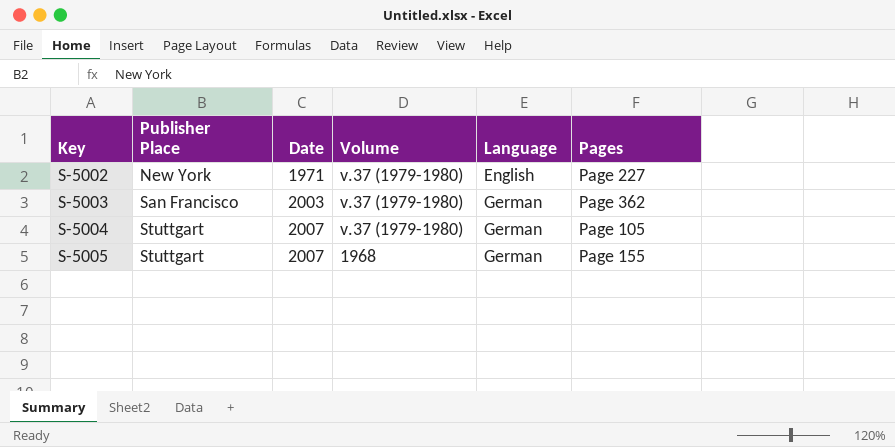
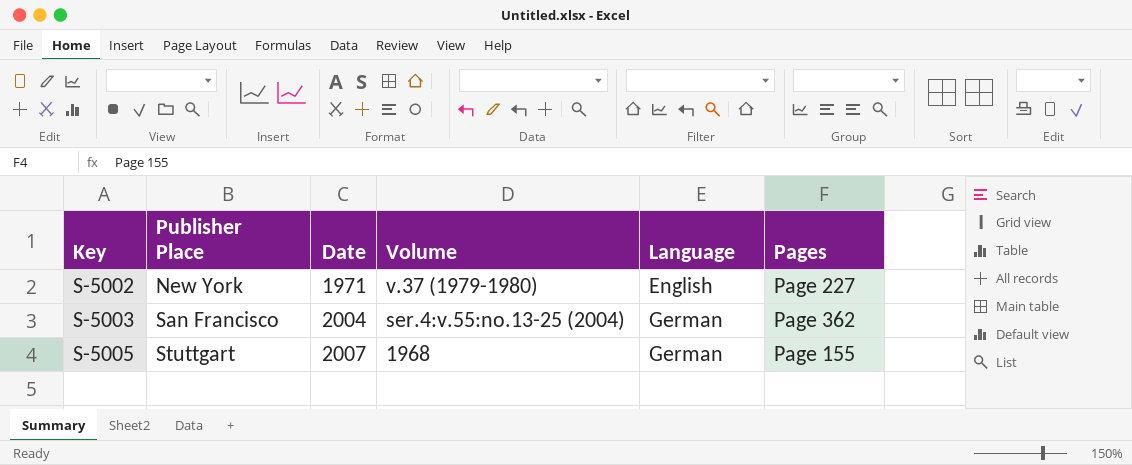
row S-5004: Stuttgart | 2007 | v.37 (1979-1980) | German | Page 105 -> none
S-5003 | Date: 2003 -> 2004
S-5003 | Volume: v.37 (1979-1980) -> ser.4:v.55:no.13-25 (2004)

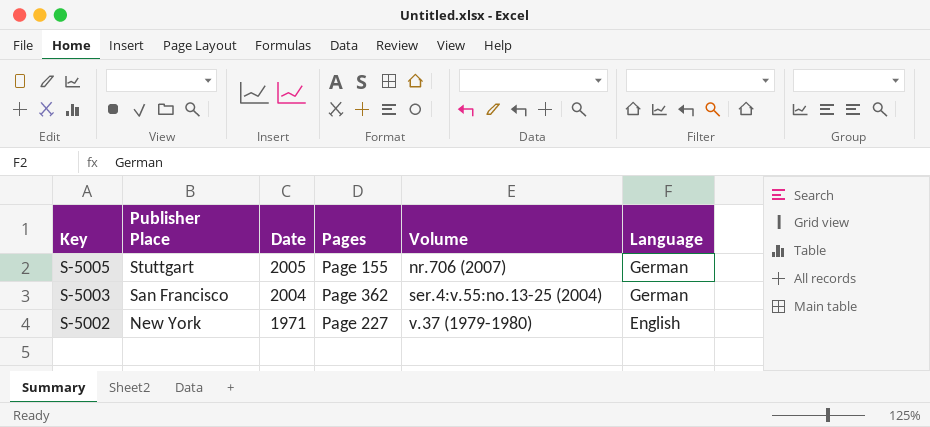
row order: Key ascending -> Key descending
column Pages | position: 6 -> 4
S-5005 | Date: 2007 -> 2005
S-5005 | Volume: 1968 -> nr.706 (2007)

